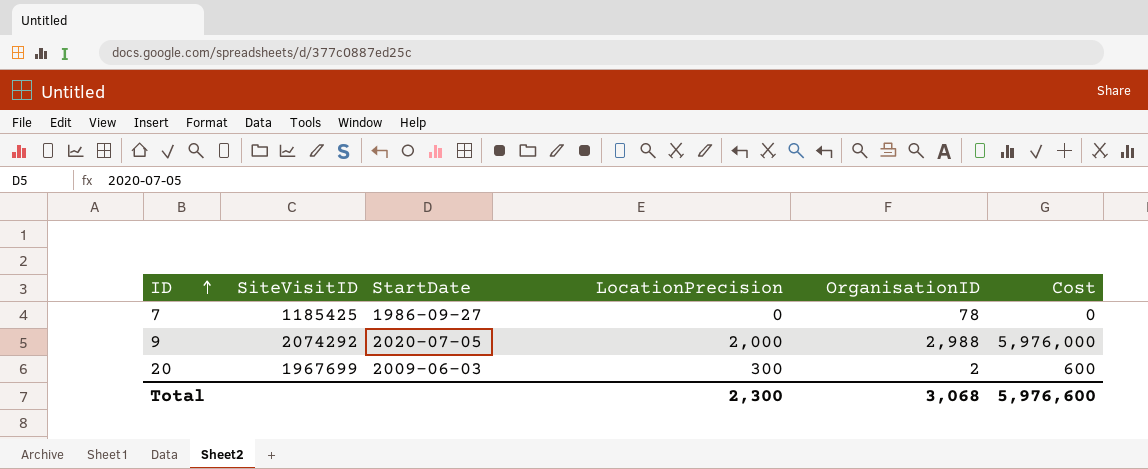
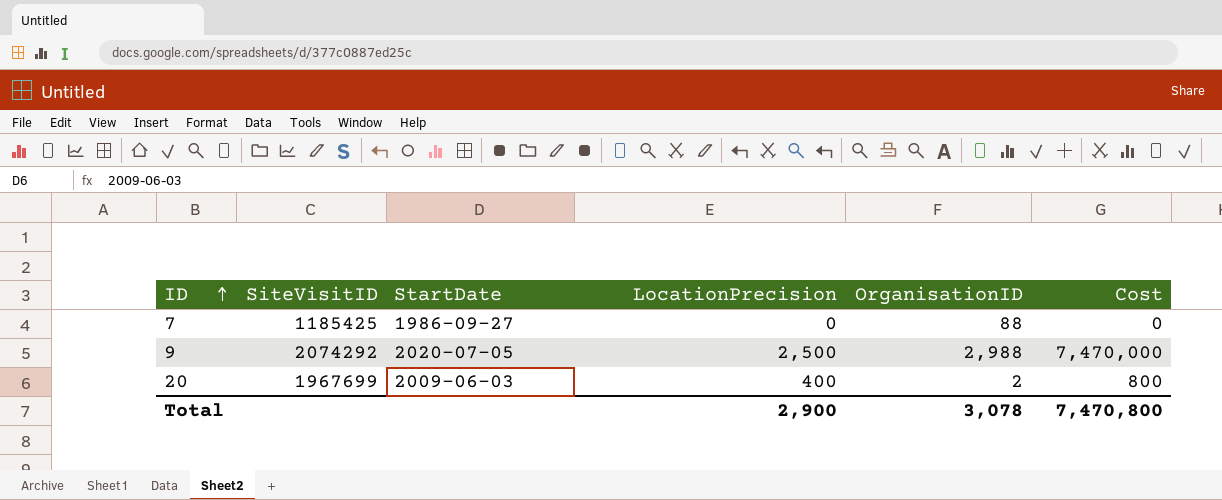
7 | OrganisationID: 78 -> 88
9 | LocationPrecision: 2,000 -> 2,500
9 | Cost: 5,976,000 -> 7,470,000
20 | LocationPrecision: 300 -> 400
20 | Cost: 600 -> 800
Total | LocationPrecision: 2,300 -> 2,900
Total | OrganisationID: 3,068 -> 3,078
Total | Cost: 5,976,600 -> 7,470,800

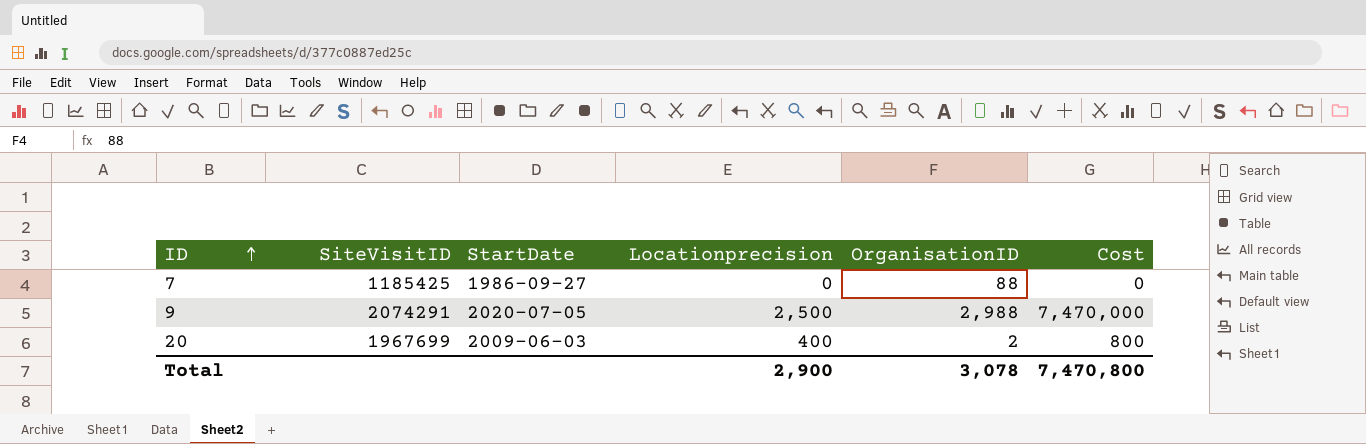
column name: LocationPrecision -> Locationprecision
9 | SiteVisitID: 2074292 -> 2074291

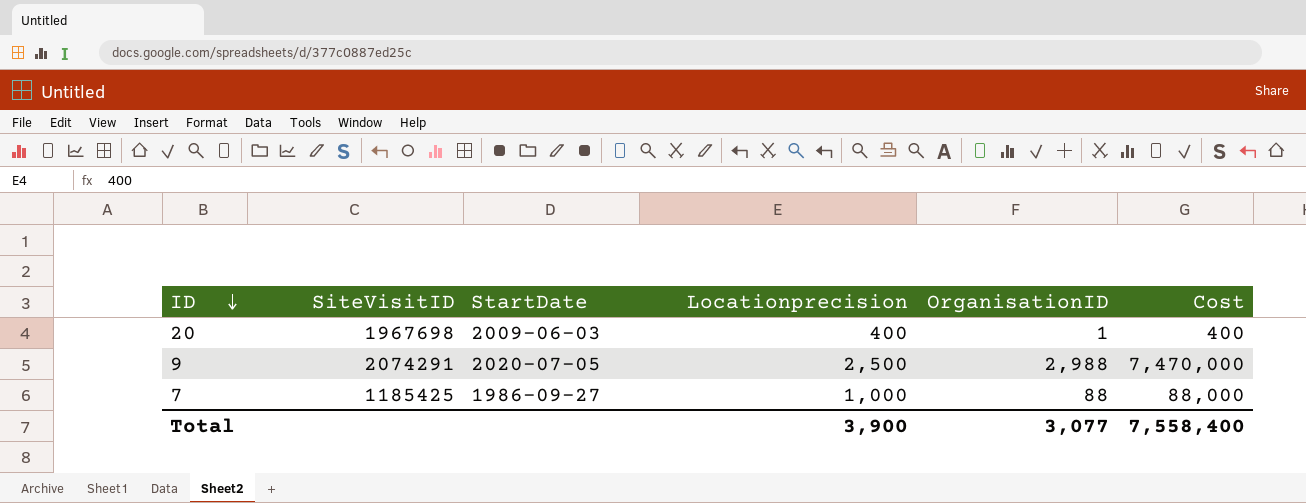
row order: ID ascending -> ID descending
20 | SiteVisitID: 1967699 -> 1967698
20 | OrganisationID: 2 -> 1
20 | Cost: 800 -> 400
7 | Locationprecision: 0 -> 1,000
7 | Cost: 0 -> 88,000
Total | Locationprecision: 2,900 -> 3,900
Total | OrganisationID: 3,078 -> 3,077
Total | Cost: 7,470,800 -> 7,558,400

